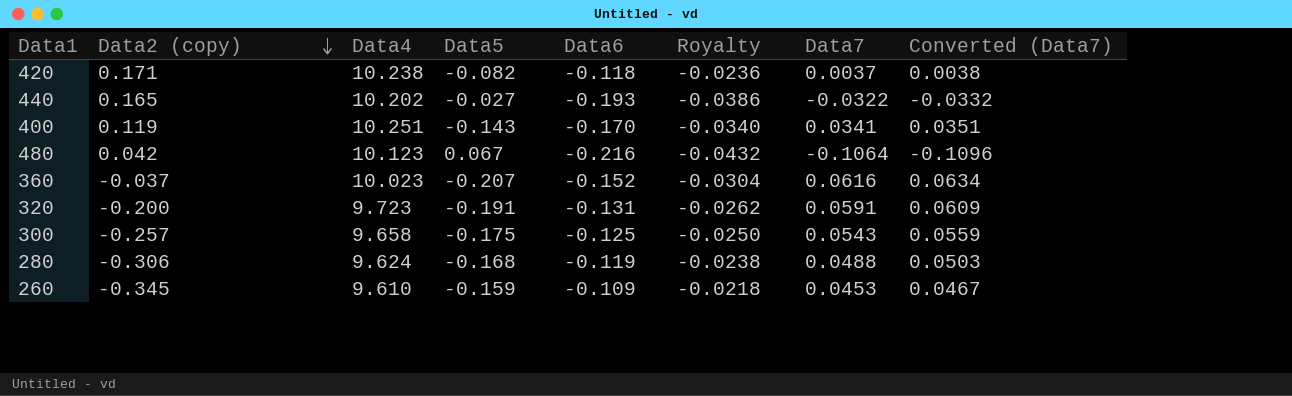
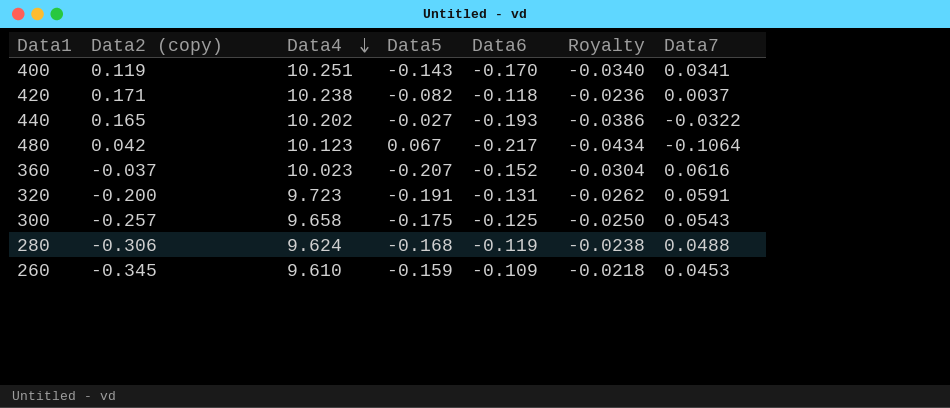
row order: Data2 (copy) descending -> Data4 descending
column Converted (Data7) | formula: [Data7] * 1.03 -> none
480 | Data6: -0.216 -> -0.217
480 | Royalty: -0.0432 -> -0.0434

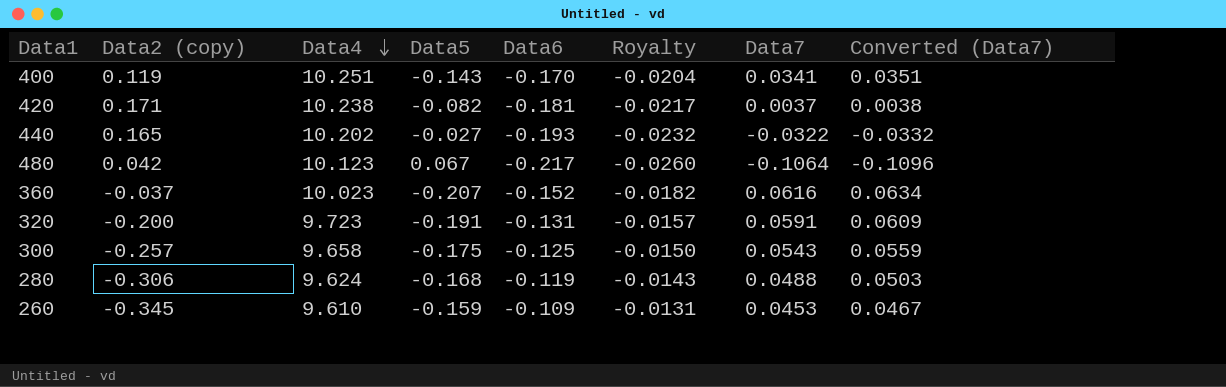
column Royalty | formula: [Data6] * 0.2 -> [Data6] * 0.12
column Converted (Data7) | formula: none -> [Data7] * 1.03
420 | Data6: -0.118 -> -0.181

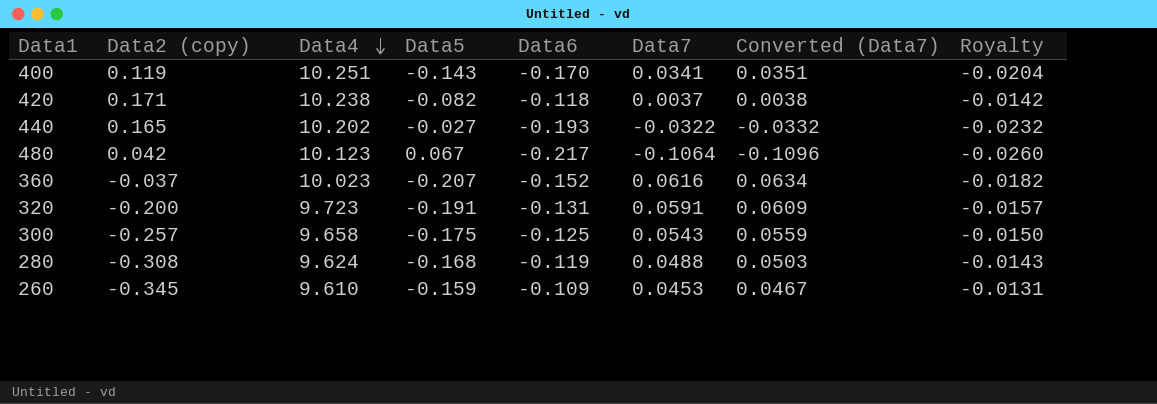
column Royalty | position: 6 -> 8
420 | Data6: -0.181 -> -0.118
420 | Royalty: -0.0217 -> -0.0142
280 | Data2 (copy): -0.306 -> -0.308

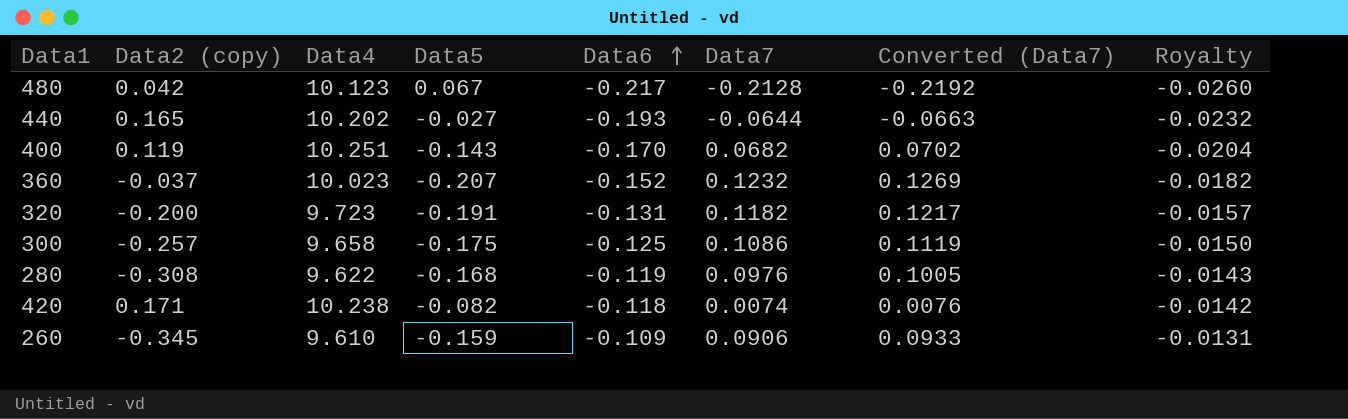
row order: Data4 descending -> Data6 ascending
480 | Data7: -0.1064 -> -0.2128
480 | Converted (Data7): -0.1096 -> -0.2192
440 | Data7: -0.0322 -> -0.0644
440 | Converted (Data7): -0.0332 -> -0.0663
400 | Data7: 0.0341 -> 0.0682
400 | Converted (Data7): 0.0351 -> 0.0702
360 | Data7: 0.0616 -> 0.1232
360 | Converted (Data7): 0.0634 -> 0.1269
320 | Data7: 0.0591 -> 0.1182
320 | Converted (Data7): 0.0609 -> 0.1217
300 | Data7: 0.0543 -> 0.1086
300 | Converted (Data7): 0.0559 -> 0.1119
280 | Data4: 9.624 -> 9.622
280 | Data7: 0.0488 -> 0.0976
280 | Converted (Data7): 0.0503 -> 0.1005
420 | Data7: 0.0037 -> 0.0074
420 | Converted (Data7): 0.0038 -> 0.0076
260 | Data7: 0.0453 -> 0.0906
260 | Converted (Data7): 0.0467 -> 0.0933

